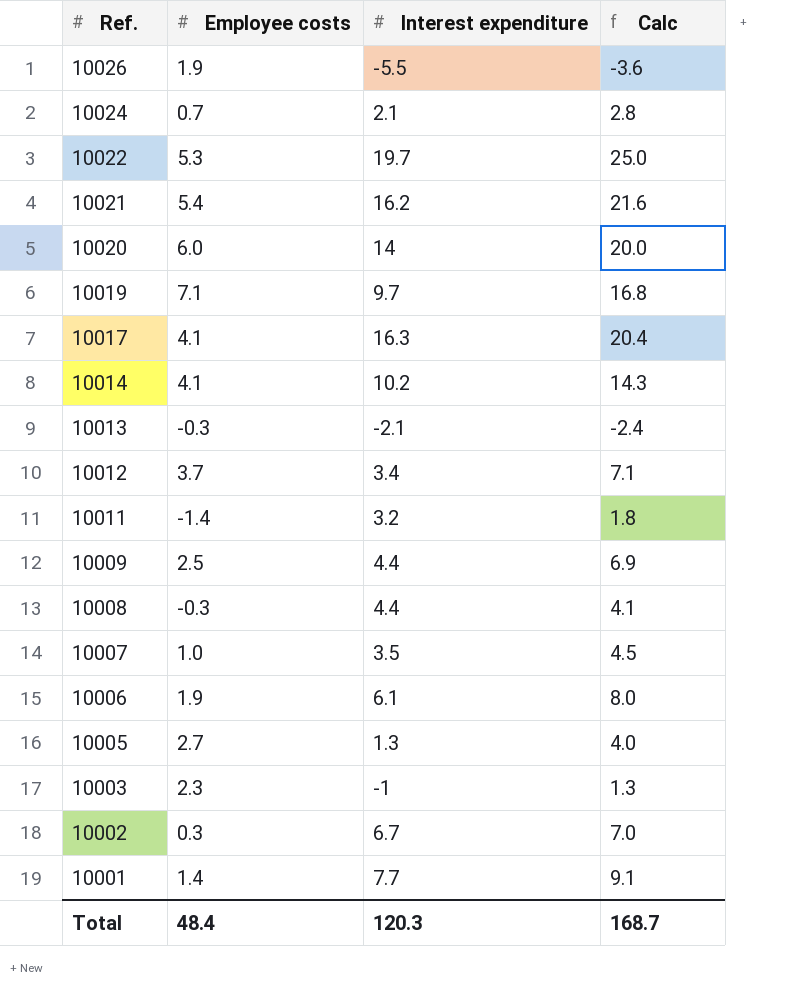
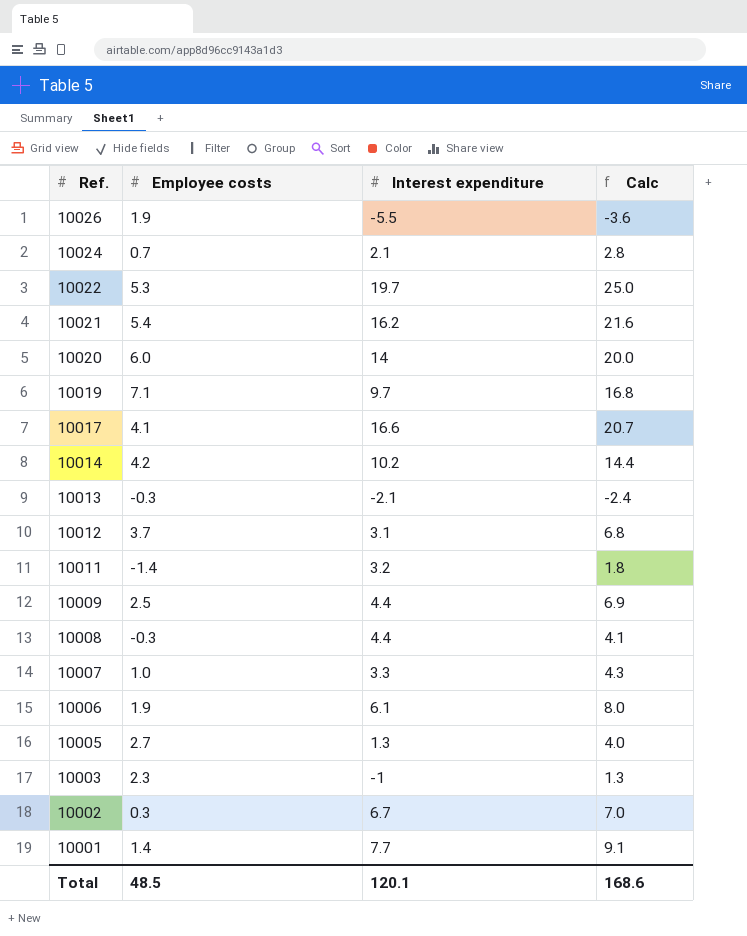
10017 | Interest expenditure: 16.3 -> 16.6
10017 | Calc: 20.4 -> 20.7
10014 | Employee costs: 4.1 -> 4.2
10014 | Calc: 14.3 -> 14.4
10012 | Interest expenditure: 3.4 -> 3.1
10012 | Calc: 7.1 -> 6.8
10007 | Interest expenditure: 3.5 -> 3.3
10007 | Calc: 4.5 -> 4.3
Total | Employee costs: 48.4 -> 48.5
Total | Interest expenditure: 120.3 -> 120.1
Total | Calc: 168.7 -> 168.6

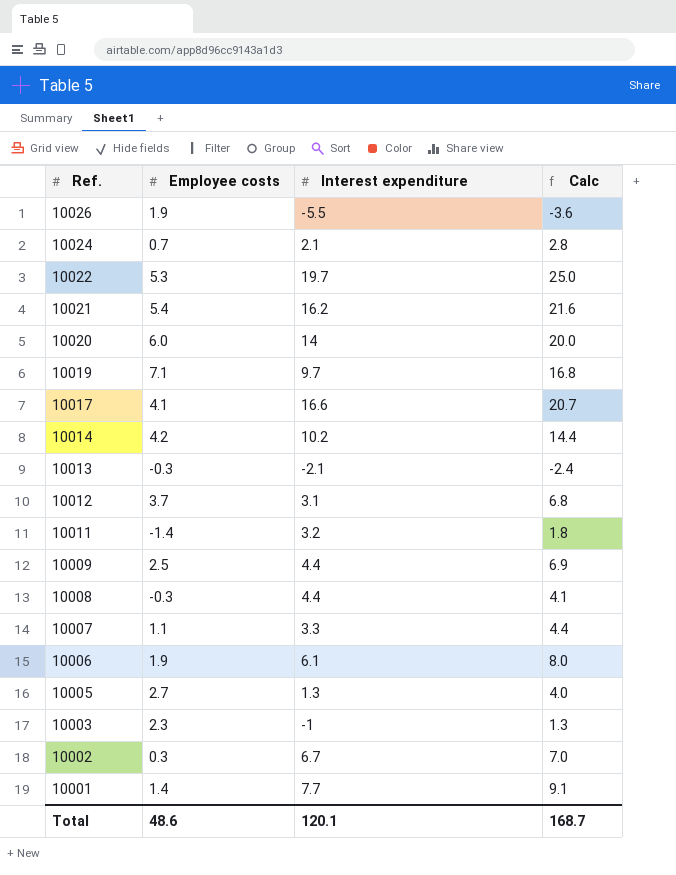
10007 | Employee costs: 1.0 -> 1.1
10007 | Calc: 4.3 -> 4.4
Total | Employee costs: 48.5 -> 48.6
Total | Calc: 168.6 -> 168.7

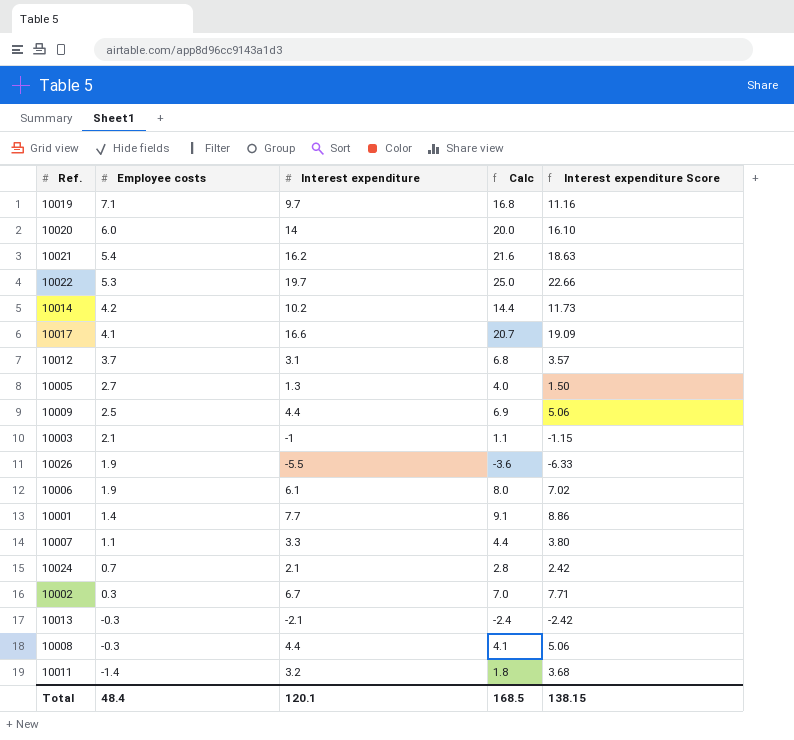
row order: Ref. descending -> Employee costs descending
column Interest expenditure Score | formula: none -> [Interest expenditure] * 1.15
10003 | Employee costs: 2.3 -> 2.1
10003 | Calc: 1.3 -> 1.1
Total | Employee costs: 48.6 -> 48.4
Total | Calc: 168.7 -> 168.5

